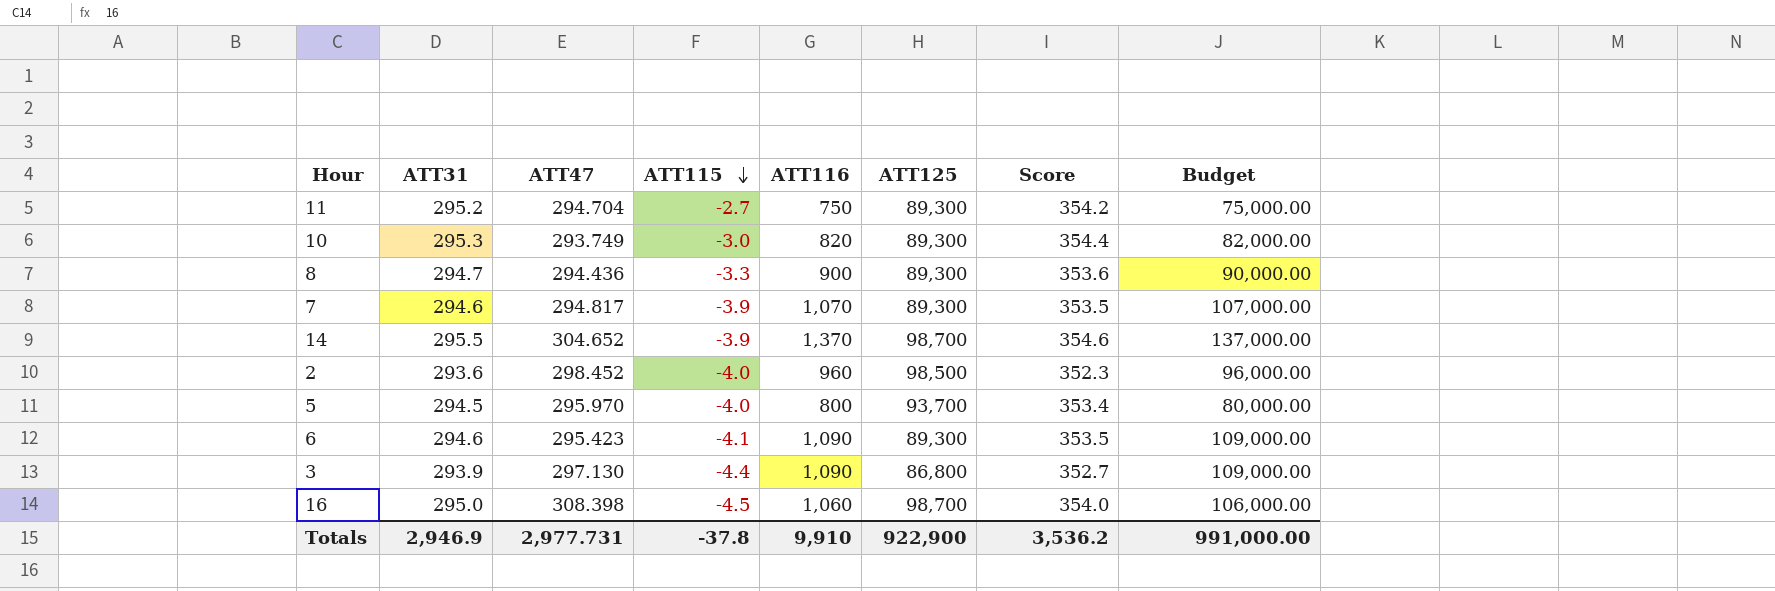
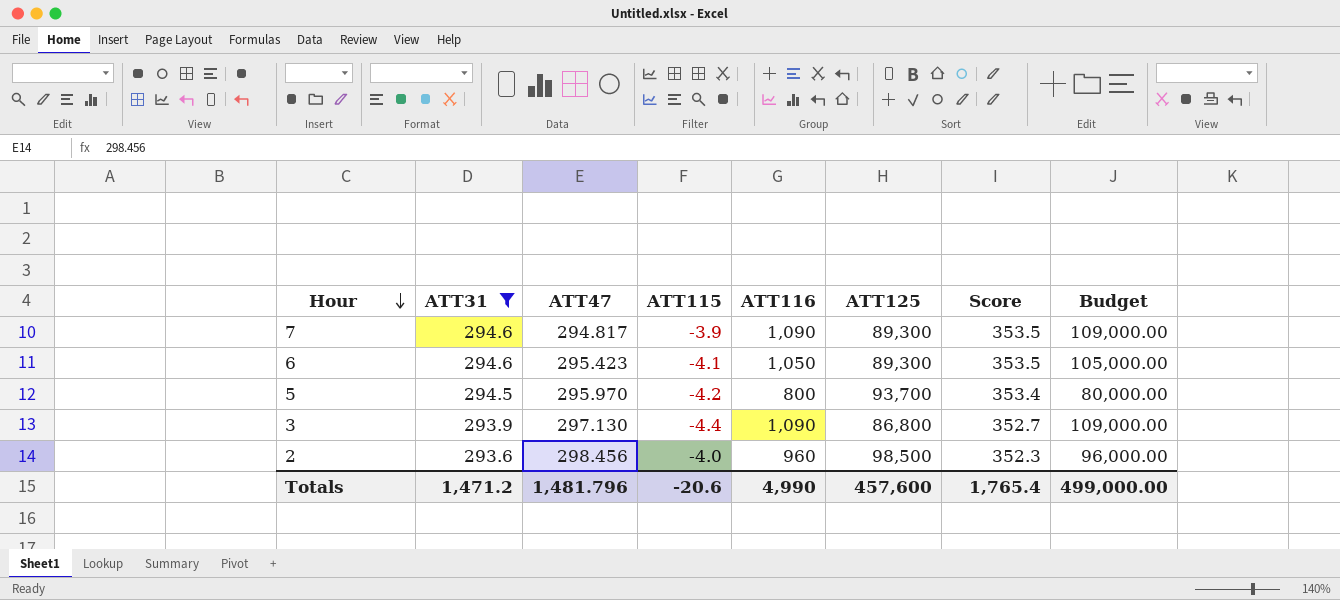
filter: none -> ATT31 <= 294.6
row order: ATT115 descending -> Hour descending
7 | ATT116: 1,070 -> 1,090
7 | Budget: 107,000.00 -> 109,000.00
6 | ATT116: 1,090 -> 1,050
6 | Budget: 109,000.00 -> 105,000.00
5 | ATT115: -4.0 -> -4.2
2 | ATT47: 298.452 -> 298.456
Totals | ATT31: 2,946.9 -> 1,471.2
Totals | ATT47: 2,977.731 -> 1,481.796
Totals | ATT115: -37.8 -> -20.6
Totals | ATT116: 9,910 -> 4,990
Totals | ATT125: 922,900 -> 457,600
Totals | Score: 3,536.2 -> 1,765.4
Totals | Budget: 991,000.00 -> 499,000.00

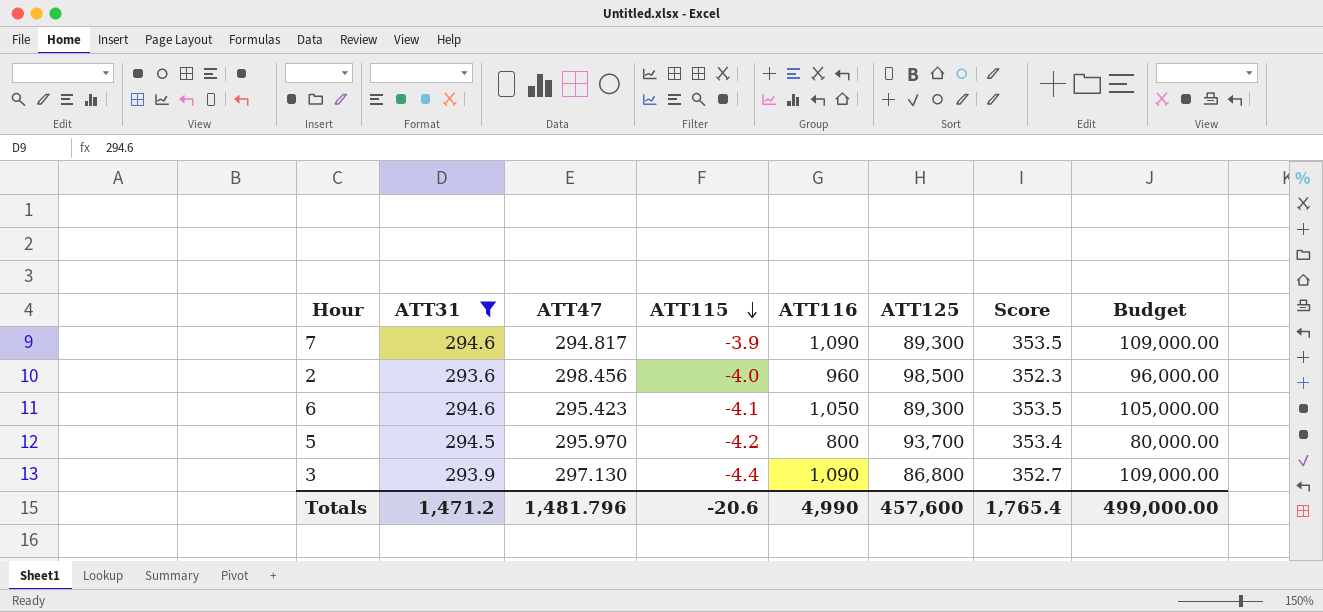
row order: Hour descending -> ATT115 descending

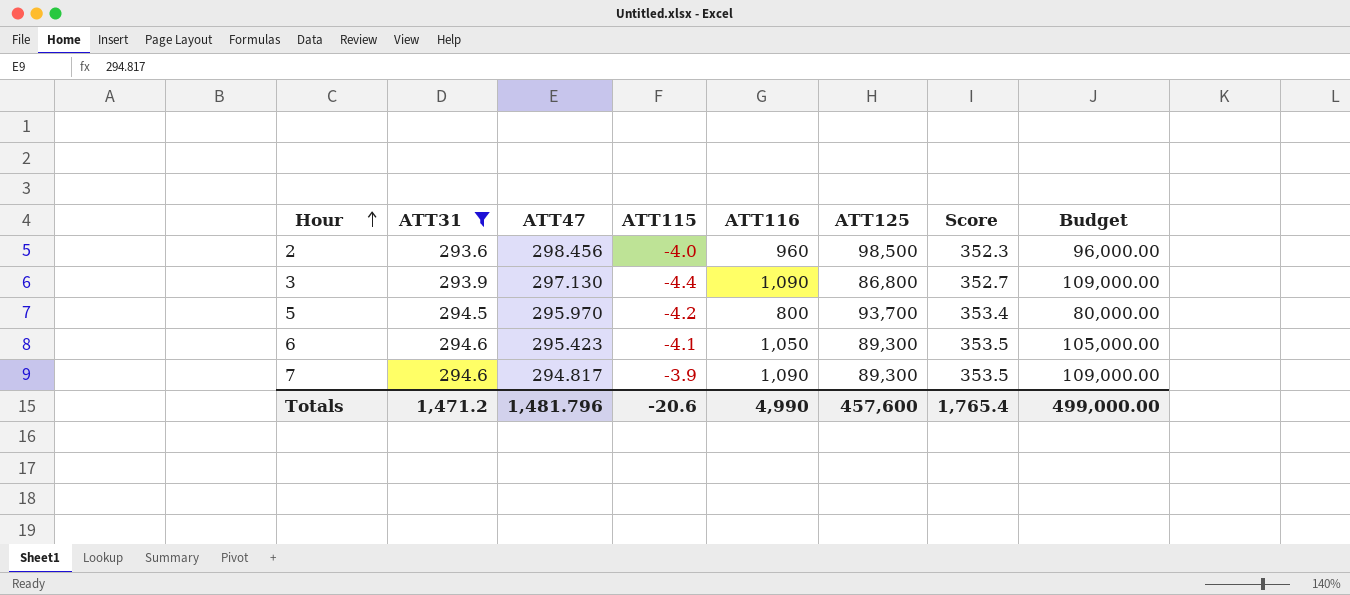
row order: ATT115 descending -> Hour ascending

